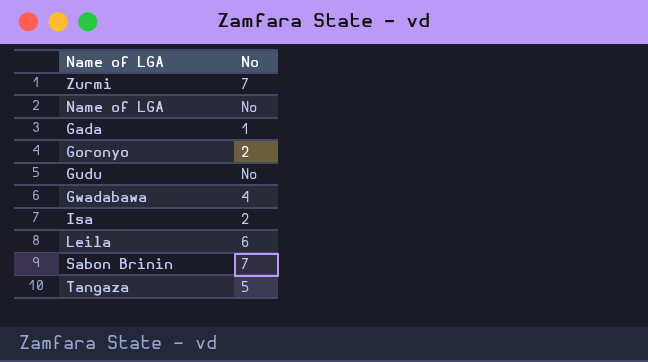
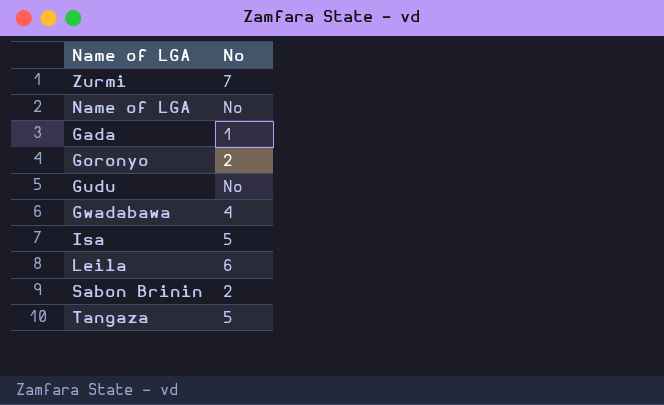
Isa | No: 2 -> 5
Sabon Brinin | No: 7 -> 2

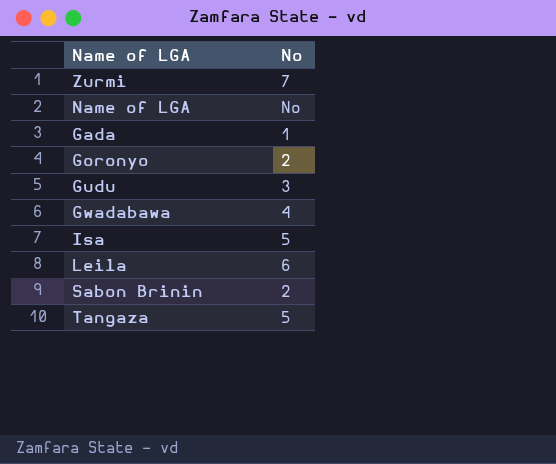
Gudu | No: No -> 3

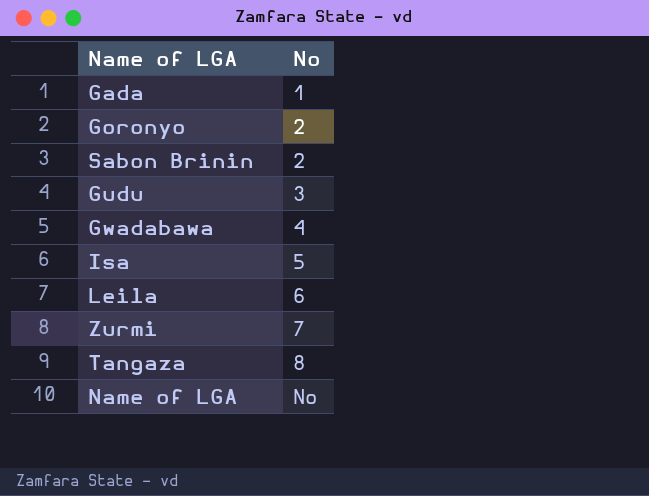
row order: none -> No ascending
Tangaza | No: 5 -> 8

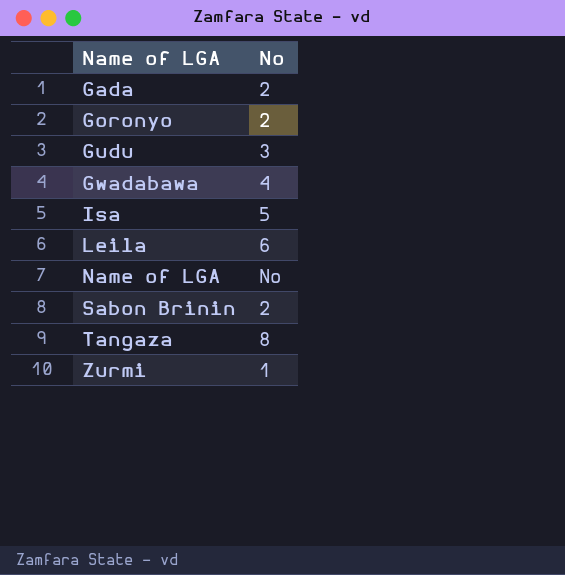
row order: No ascending -> Name of LGA ascending
Gada | No: 1 -> 2
Zurmi | No: 7 -> 1

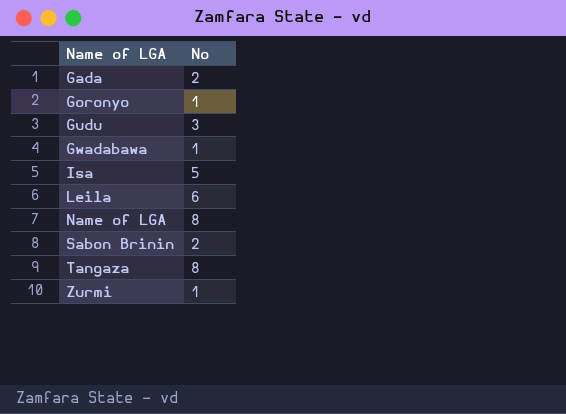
Goronyo | No: 2 -> 1
Gwadabawa | No: 4 -> 1
Name of LGA | No: No -> 8

